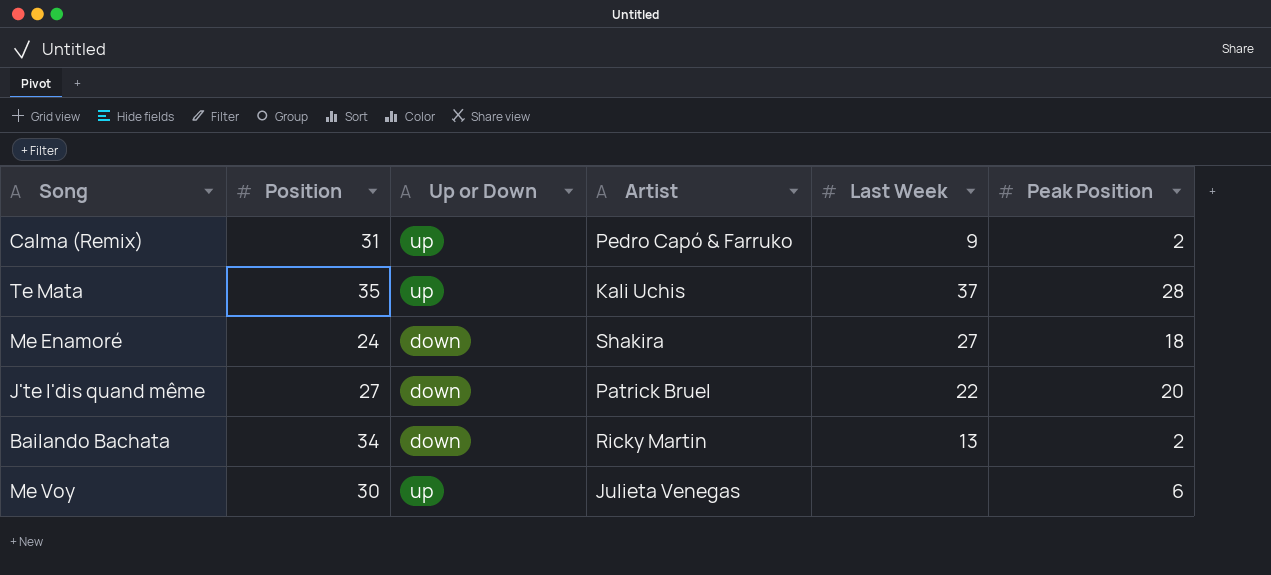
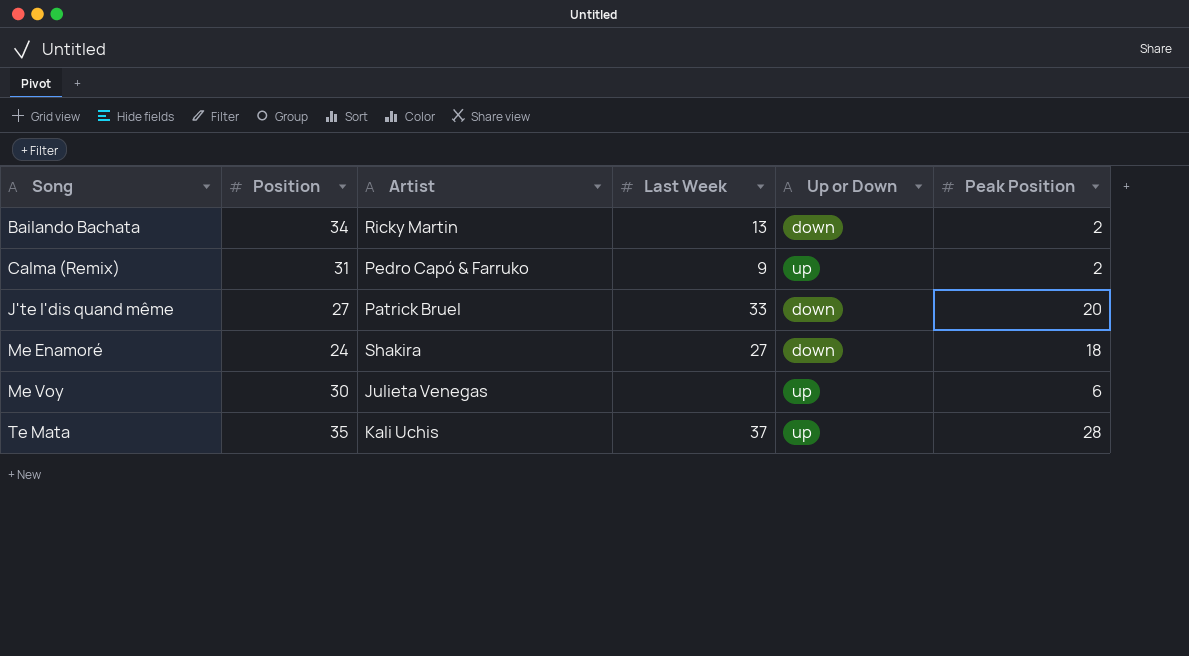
row order: none -> Song ascending
column Up or Down | position: 3 -> 5
J'te l'dis quand même | Last Week: 22 -> 33

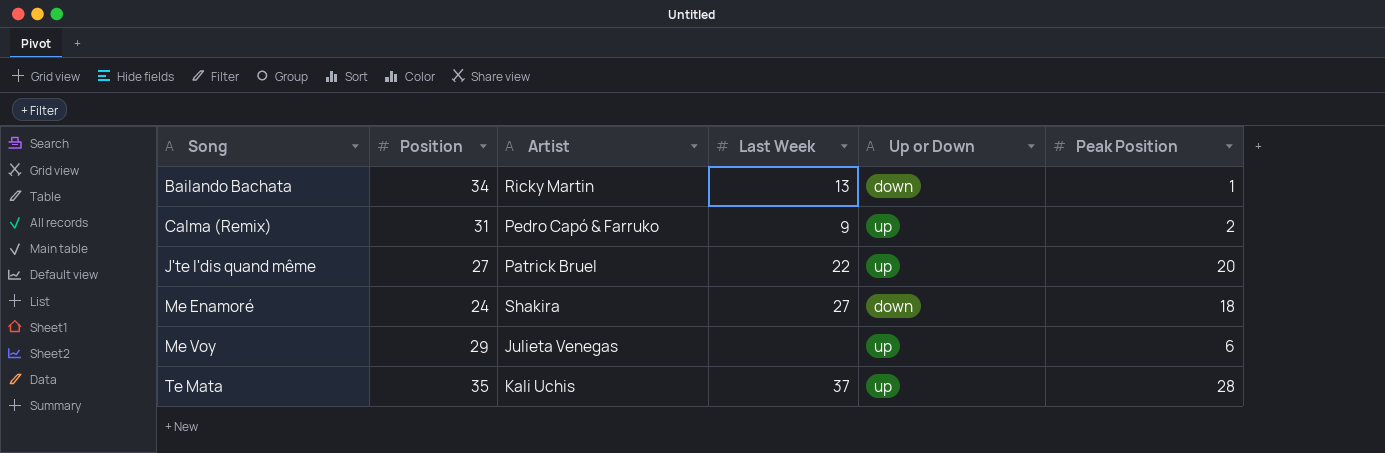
Bailando Bachata | Peak Position: 2 -> 1
J'te l'dis quand même | Last Week: 33 -> 22
J'te l'dis quand même | Up or Down: down -> up
Me Voy | Position: 30 -> 29

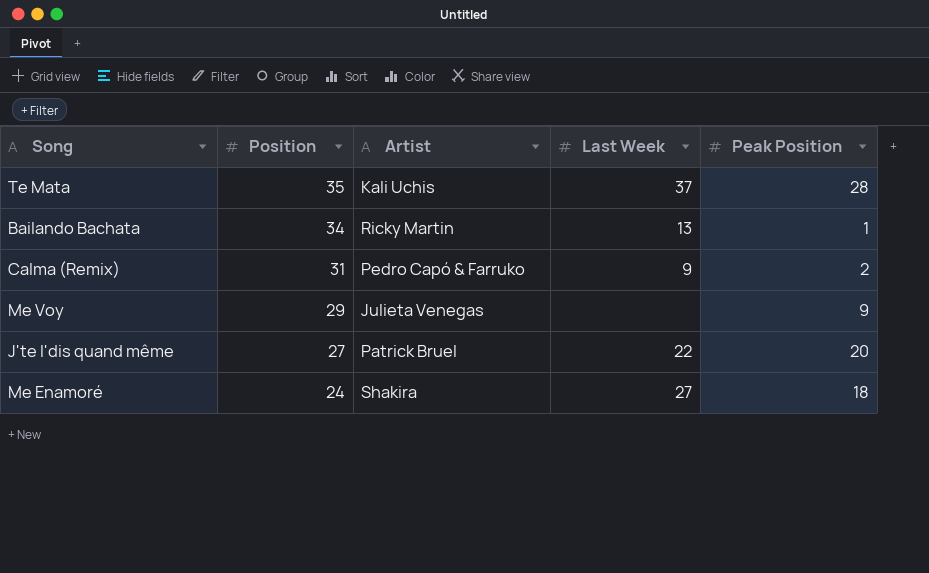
row order: Song ascending -> Position descending
column Up or Down | position: 5 -> none
Me Voy | Peak Position: 6 -> 9

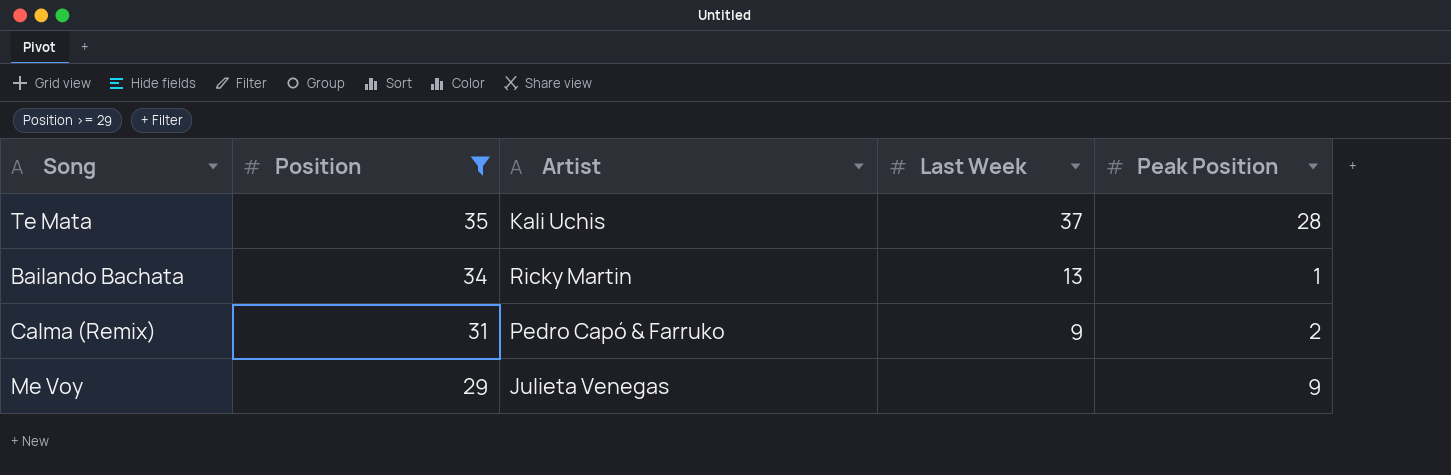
filter: none -> Position >= 29

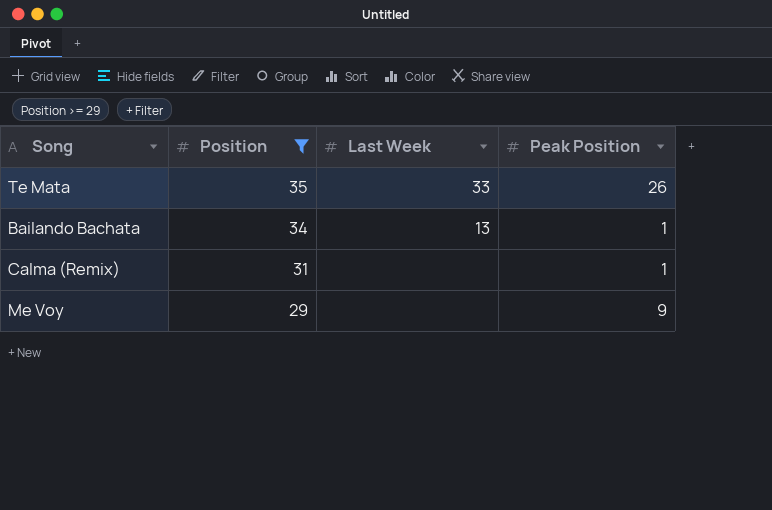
column Artist | position: 3 -> none
Te Mata | Last Week: 37 -> 33
Te Mata | Peak Position: 28 -> 26
Calma (Remix) | Last Week: 9 -> none
Calma (Remix) | Peak Position: 2 -> 1

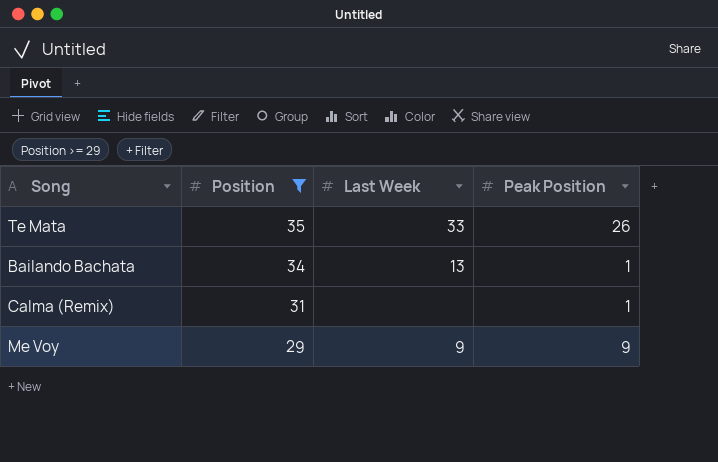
Me Voy | Last Week: none -> 9

